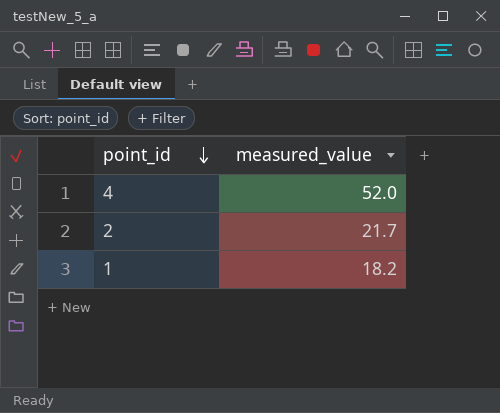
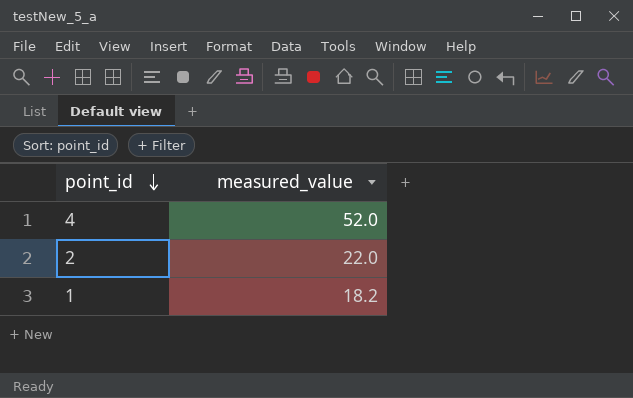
2 | measured_value: 21.7 -> 22.0

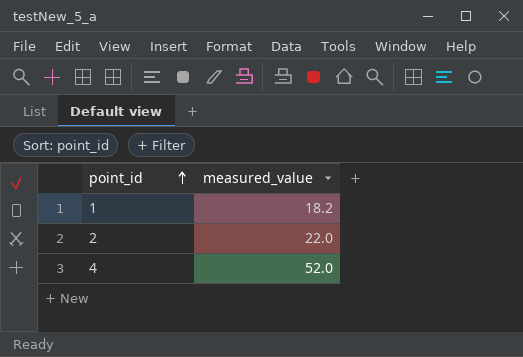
row order: point_id descending -> point_id ascending

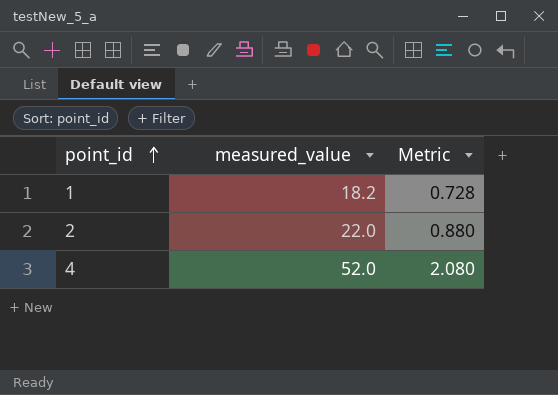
column Metric | formula: none -> [measured_value] * 0.04

